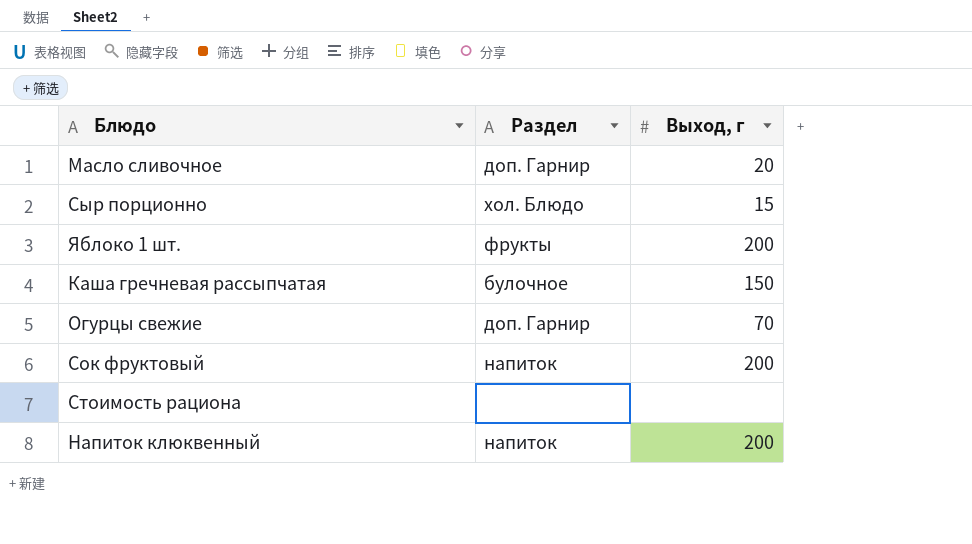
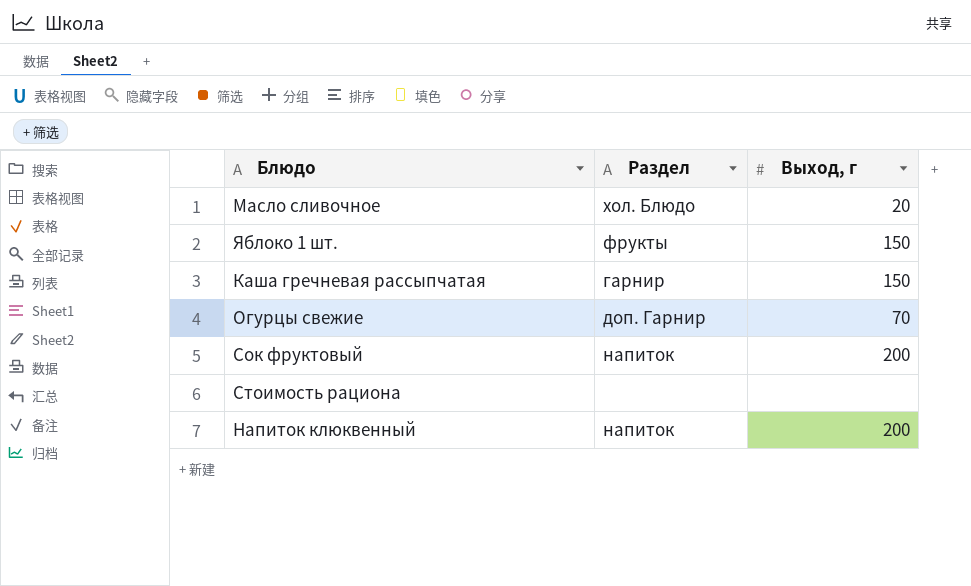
row Сыр порционно: хол. Блюдо | 15 -> none
Масло сливочное | Раздел: доп. Гарнир -> хол. Блюдо
Яблоко 1 шт. | Выход, г: 200 -> 150
Каша гречневая рассыпчатая | Раздел: булочное -> гарнир

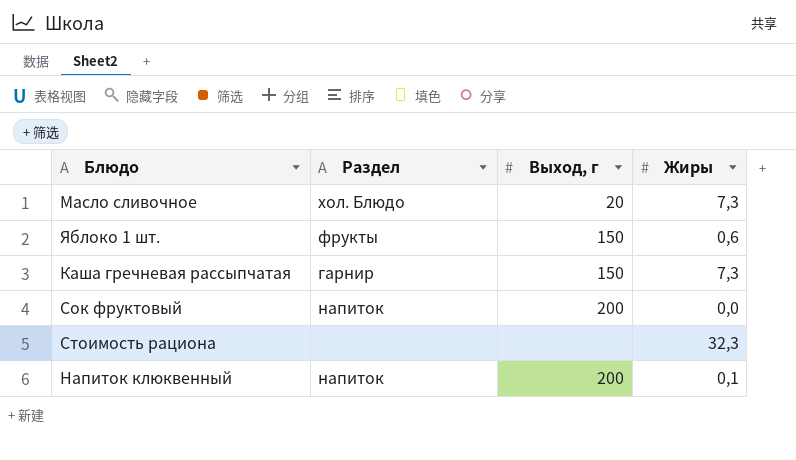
column Жиры | position: none -> 4
row Огурцы свежие: доп. Гарнир | 70 -> none

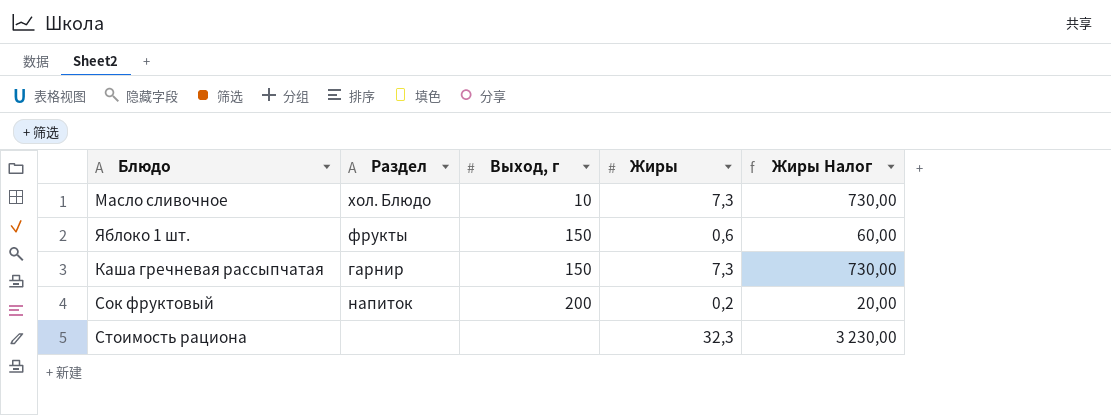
column Жиры Налог | formula: none -> [Жиры] * 100
row Напиток клюквенный: напиток | 200 | 0,1 -> none
Масло сливочное | Выход, г: 20 -> 10
Сок фруктовый | Жиры: 0,0 -> 0,2

